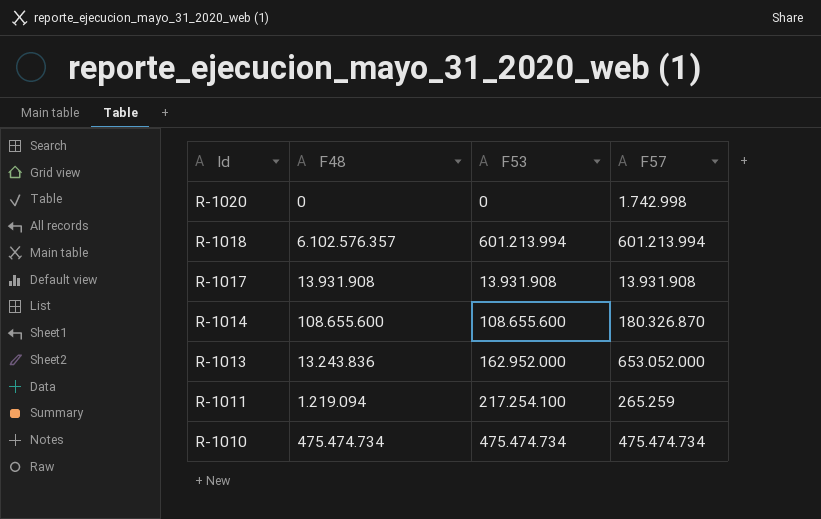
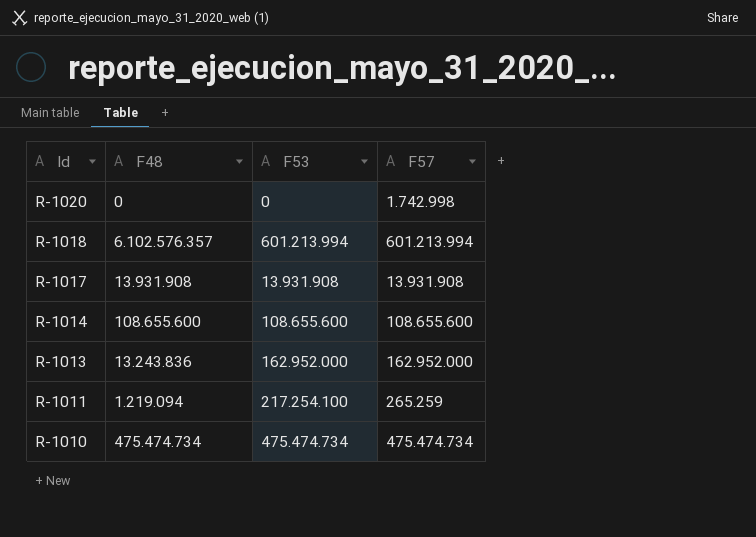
R-1014 | F57: 180.326.870 -> 108.655.600
R-1013 | F57: 653.052.000 -> 162.952.000

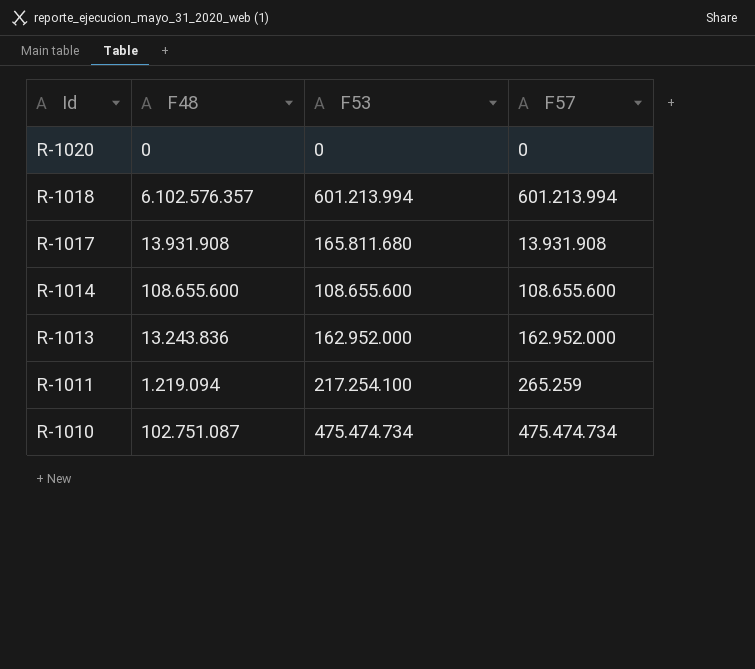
R-1020 | F57: 1.742.998 -> 0
R-1017 | F53: 13.931.908 -> 165.811.680
R-1010 | F48: 475.474.734 -> 102.751.087

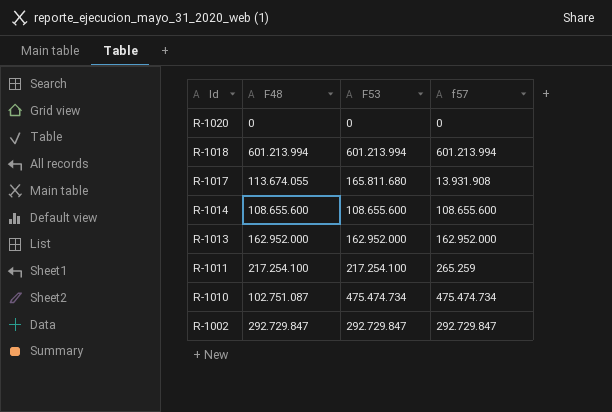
column name: F57 -> f57
R-1018 | F48: 6.102.576.357 -> 601.213.994
R-1017 | F48: 13.931.908 -> 113.674.055
R-1013 | F48: 13.243.836 -> 162.952.000
R-1011 | F48: 1.219.094 -> 217.254.100
row R-1002: none -> 292.729.847 | 292.729.847 | 292.729.847

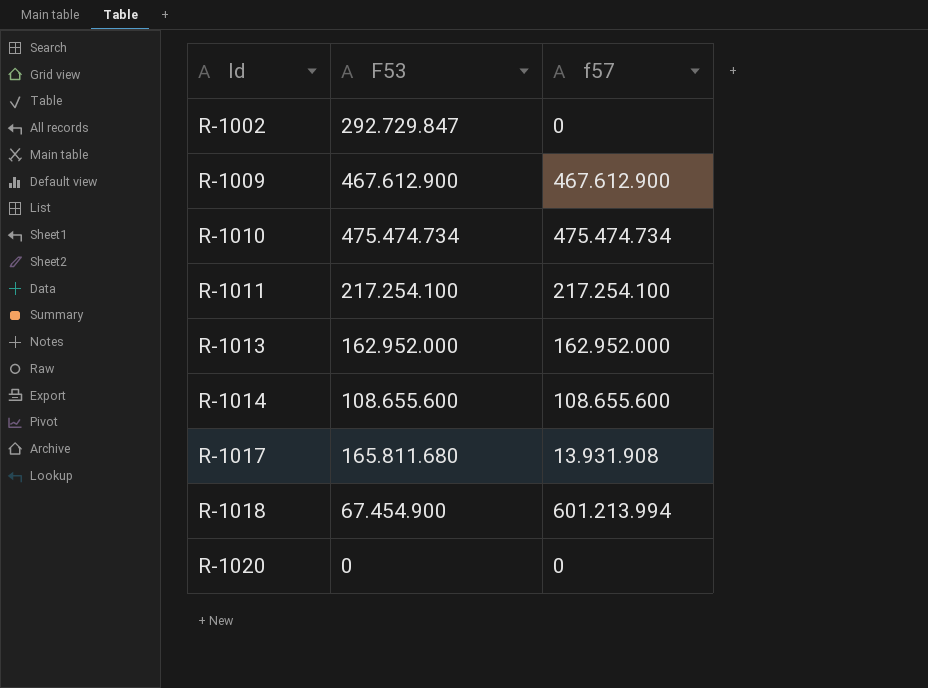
row order: Id descending -> Id ascending
column F48 | position: 2 -> none
R-1002 | f57: 292.729.847 -> 0
row R-1009: none -> 467.612.900 | 467.612.900
R-1011 | f57: 265.259 -> 217.254.100
R-1018 | F53: 601.213.994 -> 67.454.900

